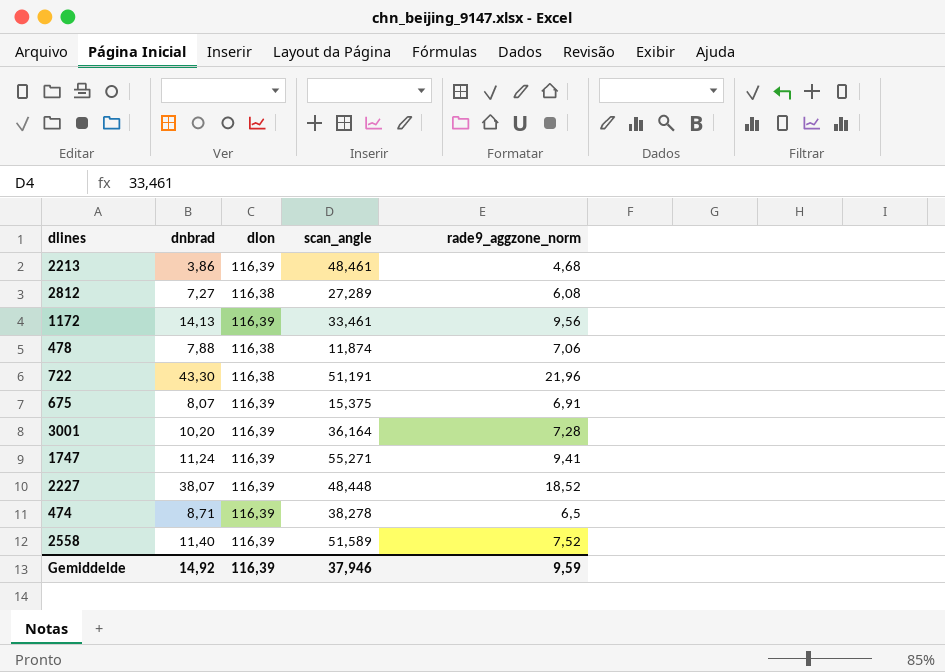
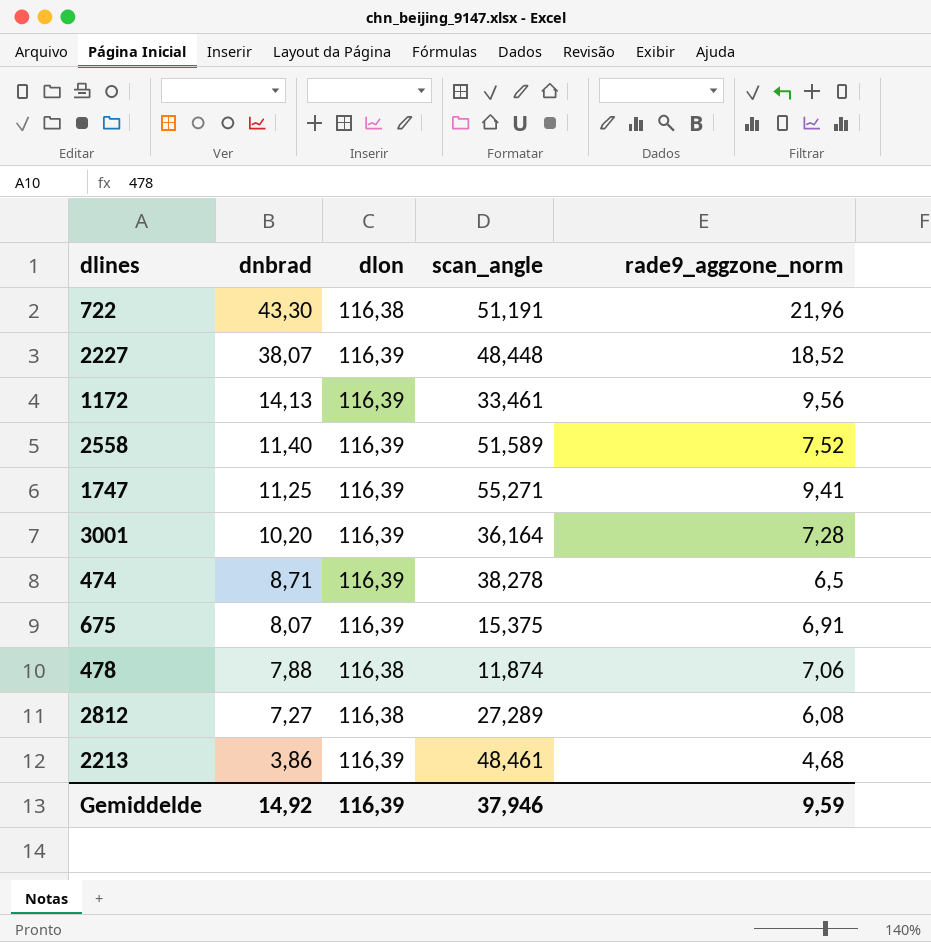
row order: none -> dnbrad descending
1747 | dnbrad: 11,24 -> 11,25

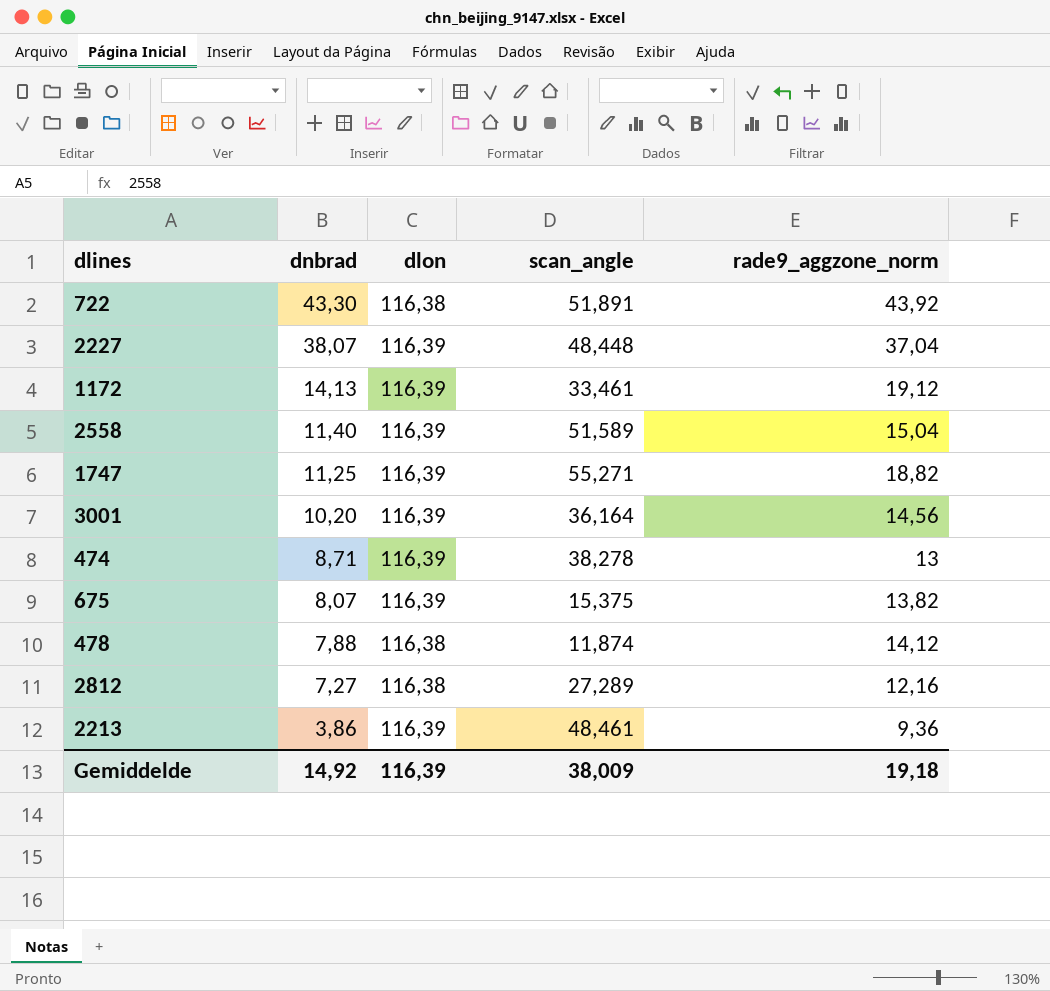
722 | scan_angle: 51,191 -> 51,891
722 | rade9_aggzone_norm: 21,96 -> 43,92
2227 | rade9_aggzone_norm: 18,52 -> 37,04
1172 | rade9_aggzone_norm: 9,56 -> 19,12
2558 | rade9_aggzone_norm: 7,52 -> 15,04
1747 | rade9_aggzone_norm: 9,41 -> 18,82
3001 | rade9_aggzone_norm: 7,28 -> 14,56
474 | rade9_aggzone_norm: 6,5 -> 13
675 | rade9_aggzone_norm: 6,91 -> 13,82
478 | rade9_aggzone_norm: 7,06 -> 14,12
2812 | rade9_aggzone_norm: 6,08 -> 12,16
2213 | rade9_aggzone_norm: 4,68 -> 9,36
Gemiddelde | scan_angle: 37,946 -> 38,009
Gemiddelde | rade9_aggzone_norm: 9,59 -> 19,18

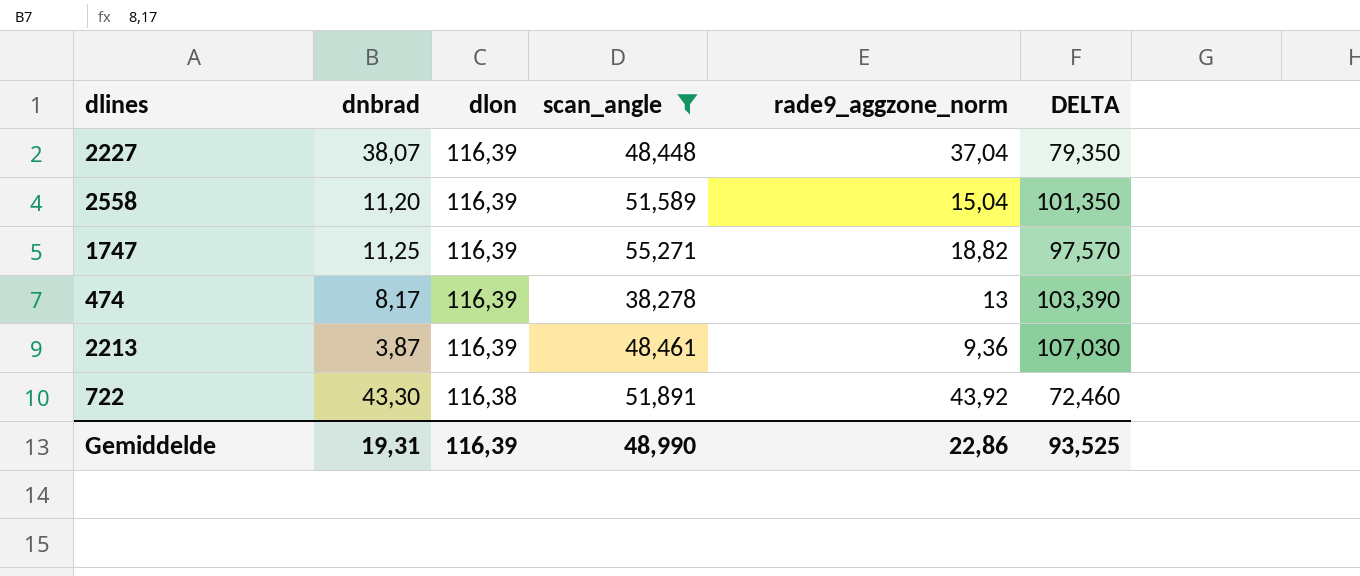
filter: none -> scan_angle >= 38,278
row order: dnbrad descending -> dlon descending
column DELTA | formula: none -> [dlon] - [rade9_aggzone_norm]
2558 | dnbrad: 11,40 -> 11,20
474 | dnbrad: 8,71 -> 8,17
2213 | dnbrad: 3,86 -> 3,87
Gemiddelde | dnbrad: 14,92 -> 19,31
Gemiddelde | scan_angle: 38,009 -> 48,990
Gemiddelde | rade9_aggzone_norm: 19,18 -> 22,86

